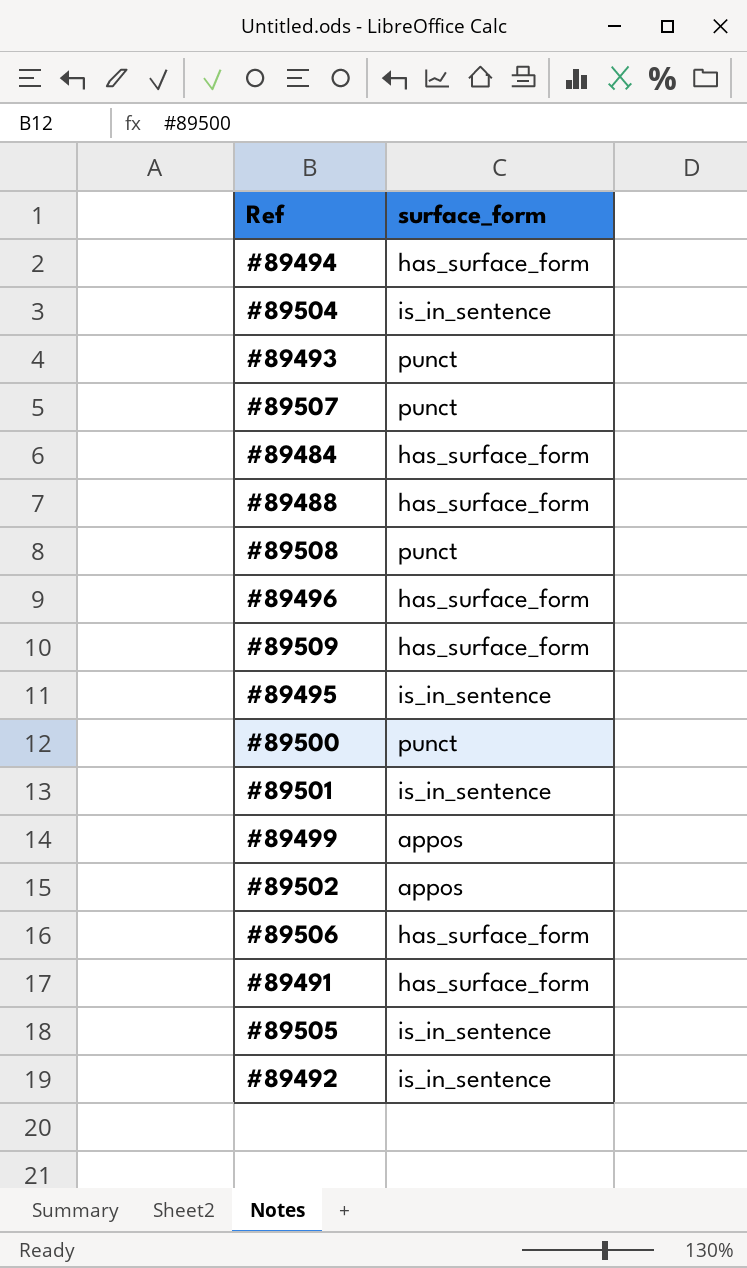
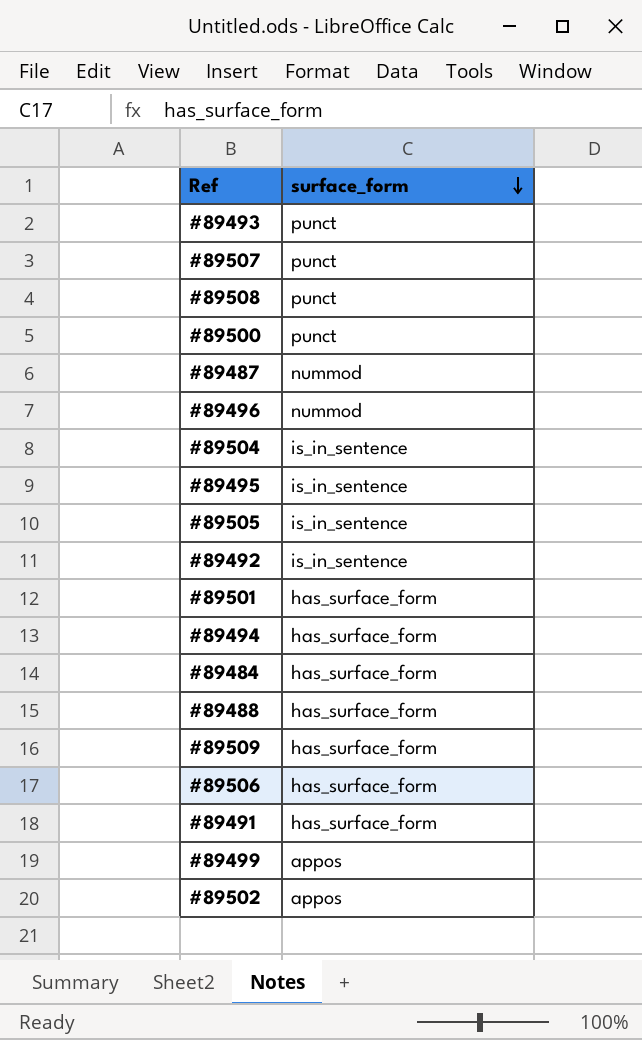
row order: none -> surface_form descending
row #89487: none -> nummod
#89496 | surface_form: has_surface_form -> nummod
#89501 | surface_form: is_in_sentence -> has_surface_form

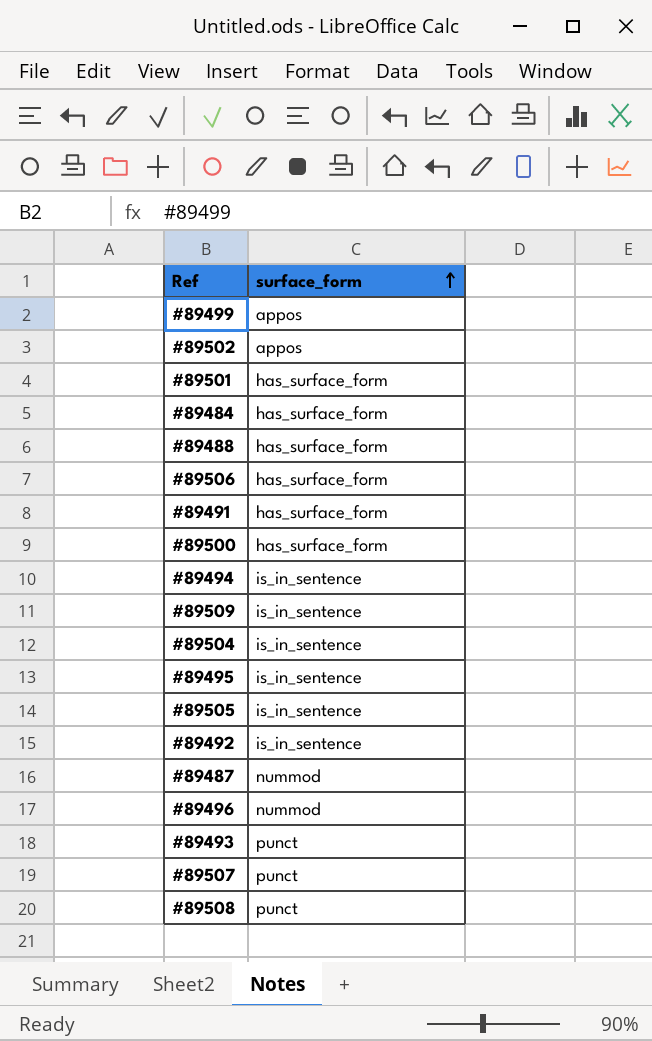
row order: surface_form descending -> surface_form ascending
#89500 | surface_form: punct -> has_surface_form
#89494 | surface_form: has_surface_form -> is_in_sentence
#89509 | surface_form: has_surface_form -> is_in_sentence

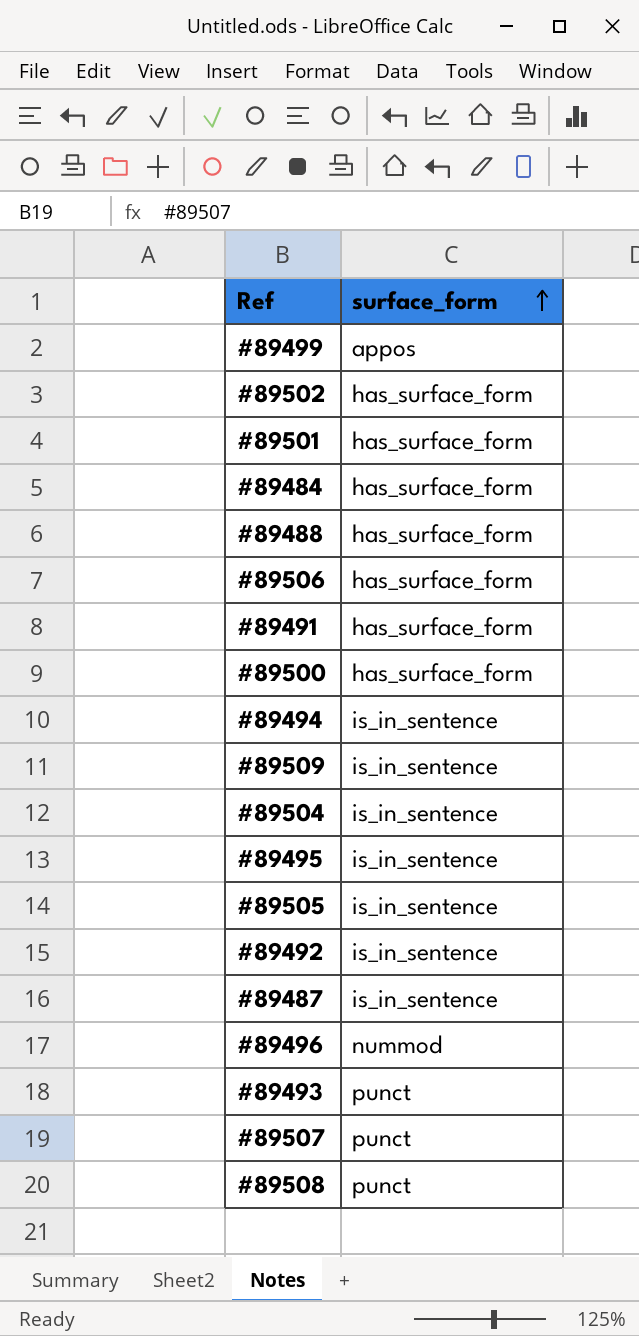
#89502 | surface_form: appos -> has_surface_form
#89487 | surface_form: nummod -> is_in_sentence

